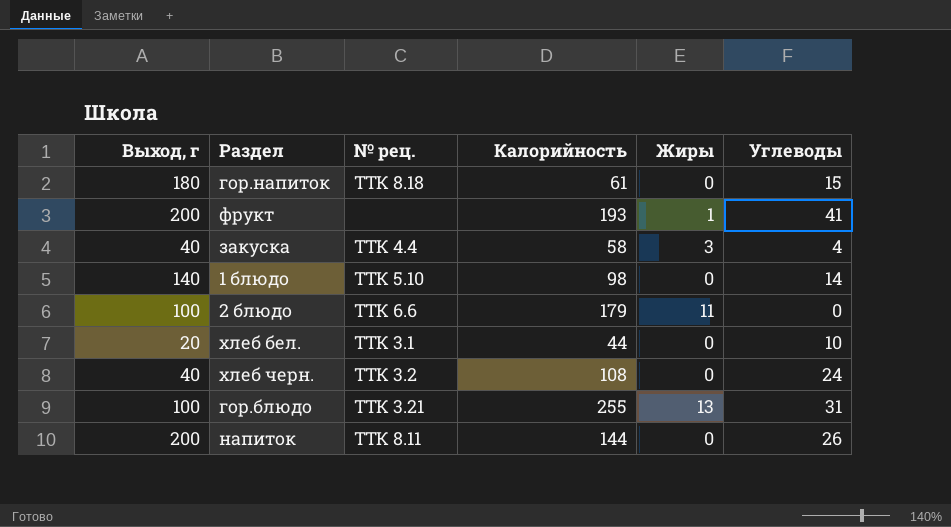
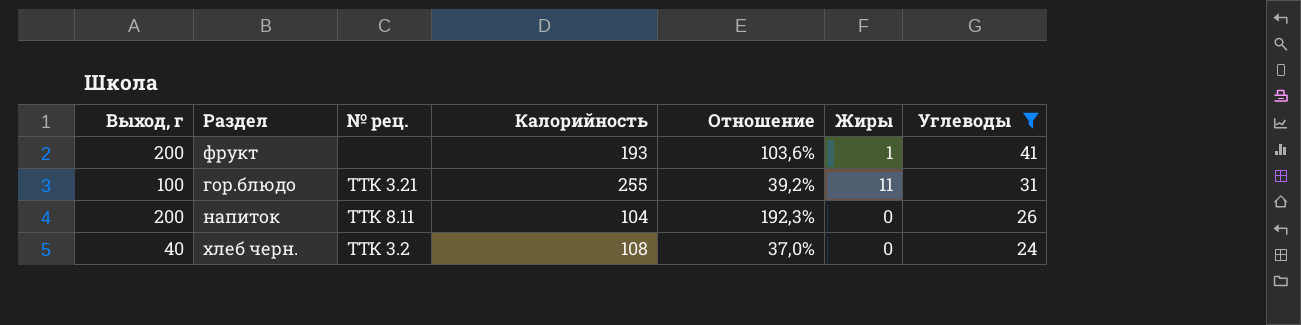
filter: none -> Углеводы >= 24
row order: none -> Углеводы descending
column Отношение | formula: none -> [Выход, г] / [Калорийность]
гор.блюдо | Жиры: 13 -> 11
напиток | Калорийность: 144 -> 104

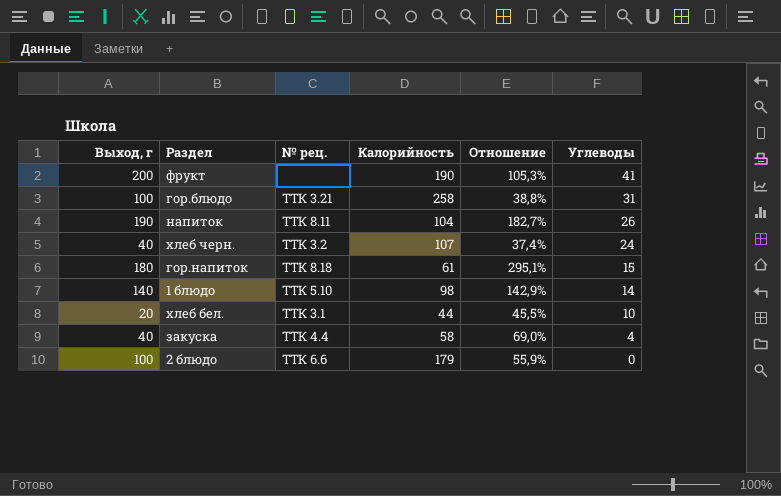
filter: Углеводы >= 24 -> none
column Жиры | position: 6 -> none
фрукт | Калорийность: 193 -> 190
фрукт | Отношение: 103,6% -> 105,3%
гор.блюдо | Калорийность: 255 -> 258
гор.блюдо | Отношение: 39,2% -> 38,8%
напиток | Выход, г: 200 -> 190
напиток | Отношение: 192,3% -> 182,7%
хлеб черн. | Калорийность: 108 -> 107
хлеб черн. | Отношение: 37,0% -> 37,4%

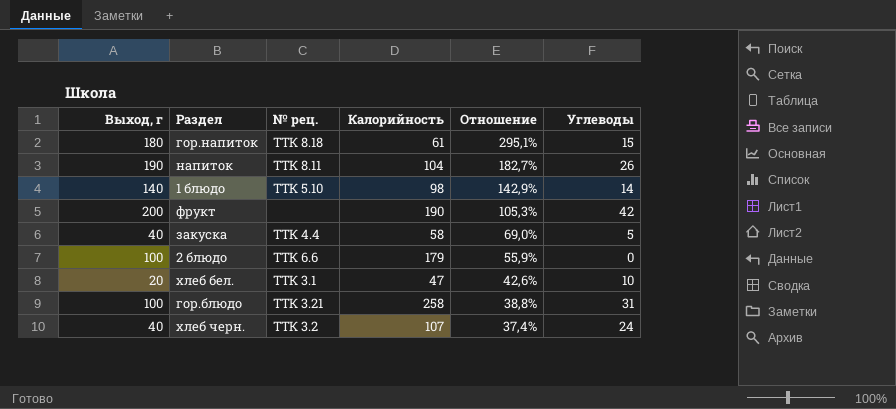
row order: Углеводы descending -> Отношение descending
фрукт | Углеводы: 41 -> 42
закуска | Углеводы: 4 -> 5
хлеб бел. | Калорийность: 44 -> 47
хлеб бел. | Отношение: 45,5% -> 42,6%

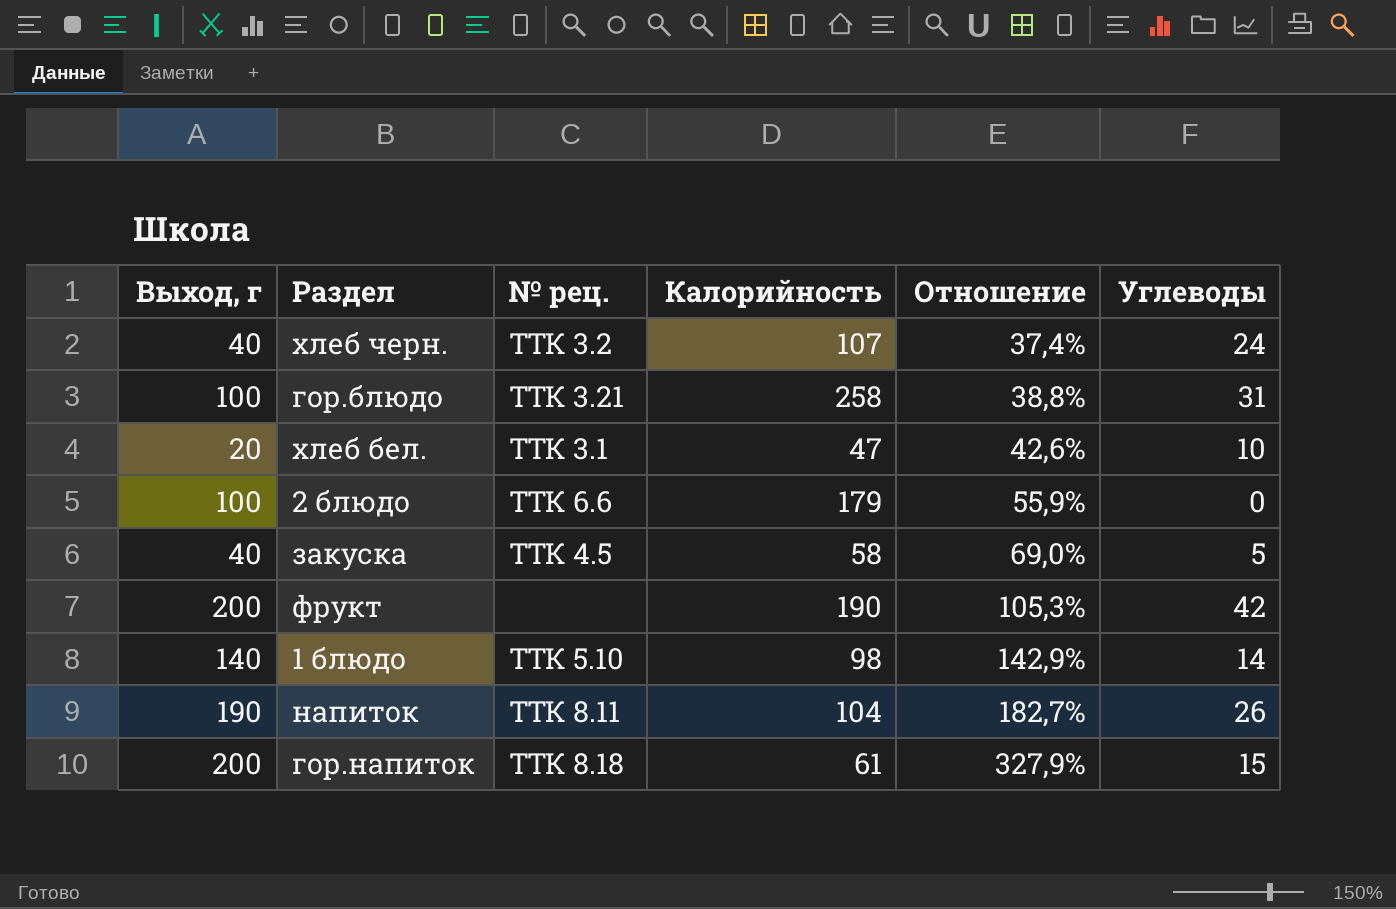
row order: Отношение descending -> Отношение ascending
закуска | № рец.: ТТК 4.4 -> ТТК 4.5
гор.напиток | Выход, г: 180 -> 200
гор.напиток | Отношение: 295,1% -> 327,9%

